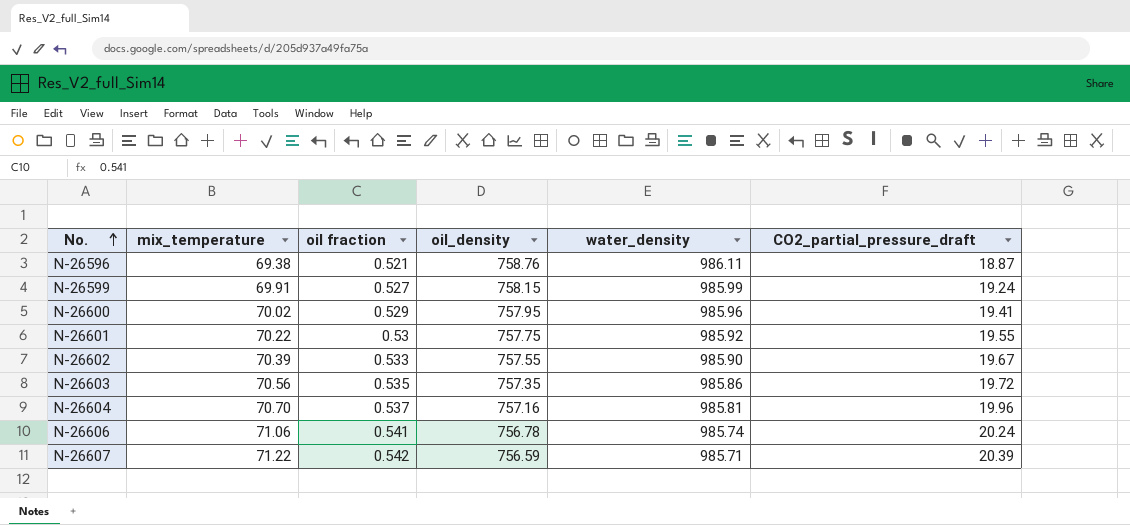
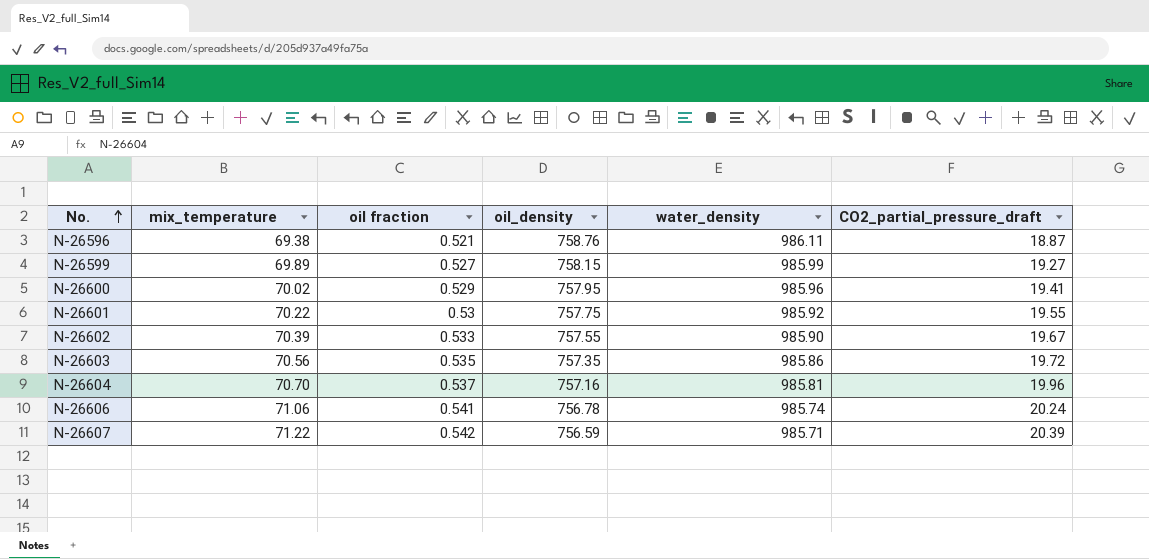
N-26599 | mix_temperature: 69.91 -> 69.89
N-26599 | CO2_partial_pressure_draft: 19.24 -> 19.27

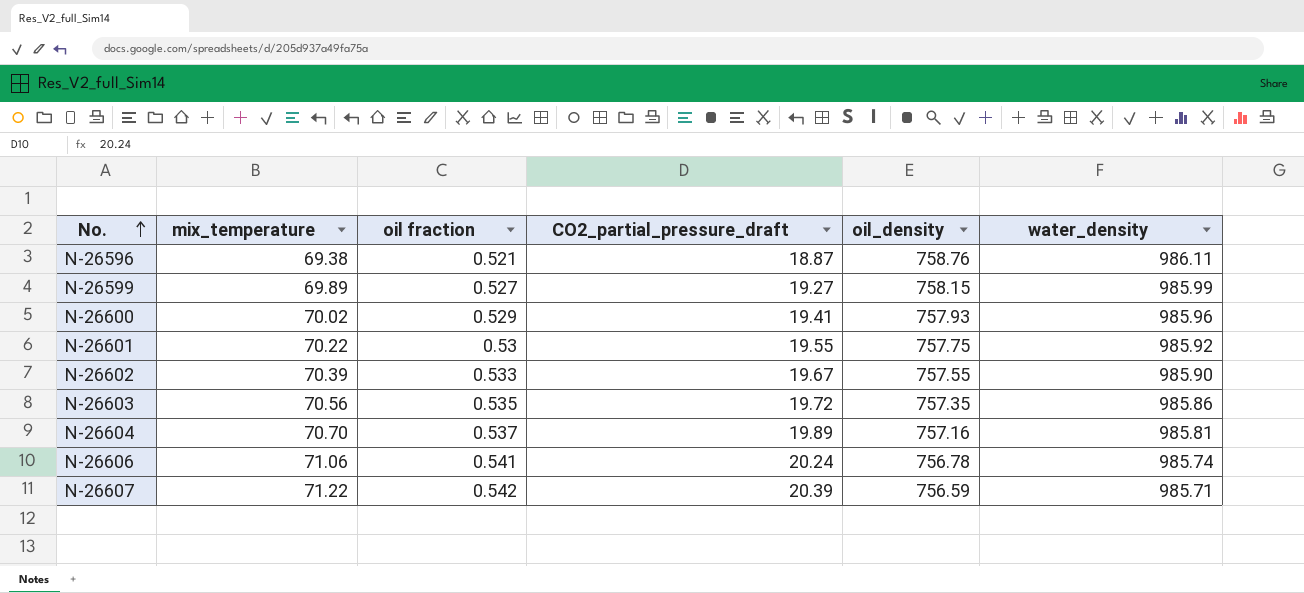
column CO2_partial_pressure_draft | position: 6 -> 4
N-26600 | oil_density: 757.95 -> 757.93
N-26604 | CO2_partial_pressure_draft: 19.96 -> 19.89

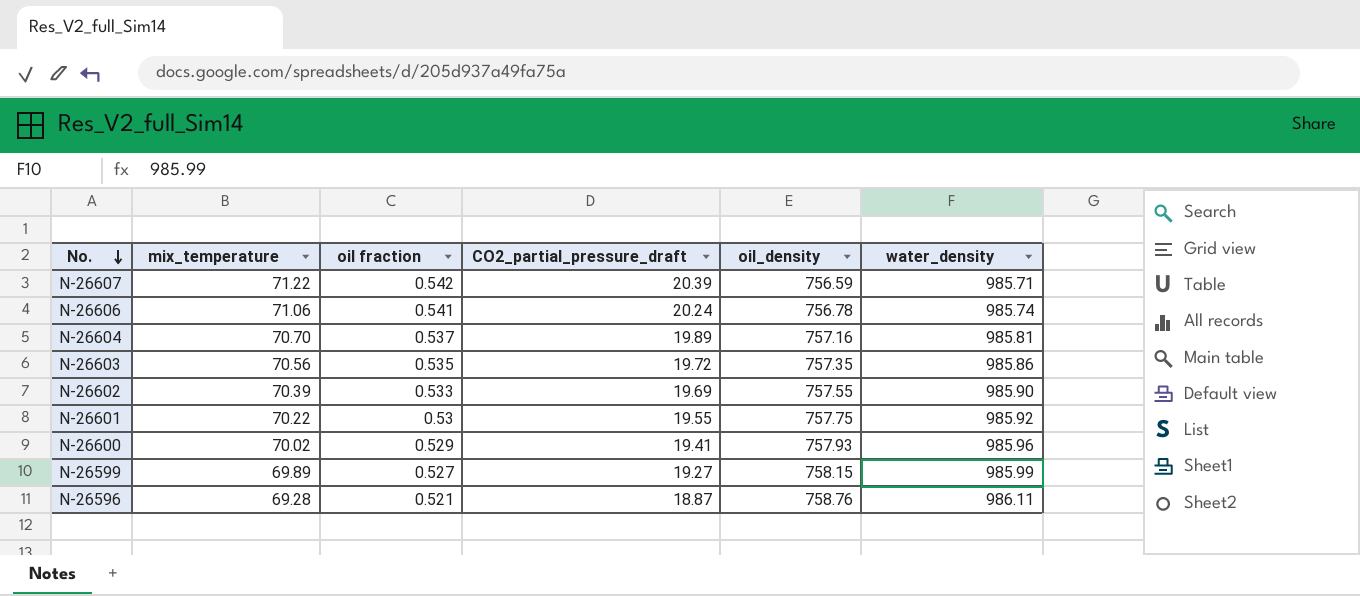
row order: No. ascending -> No. descending
N-26602 | CO2_partial_pressure_draft: 19.67 -> 19.69
N-26596 | mix_temperature: 69.38 -> 69.28

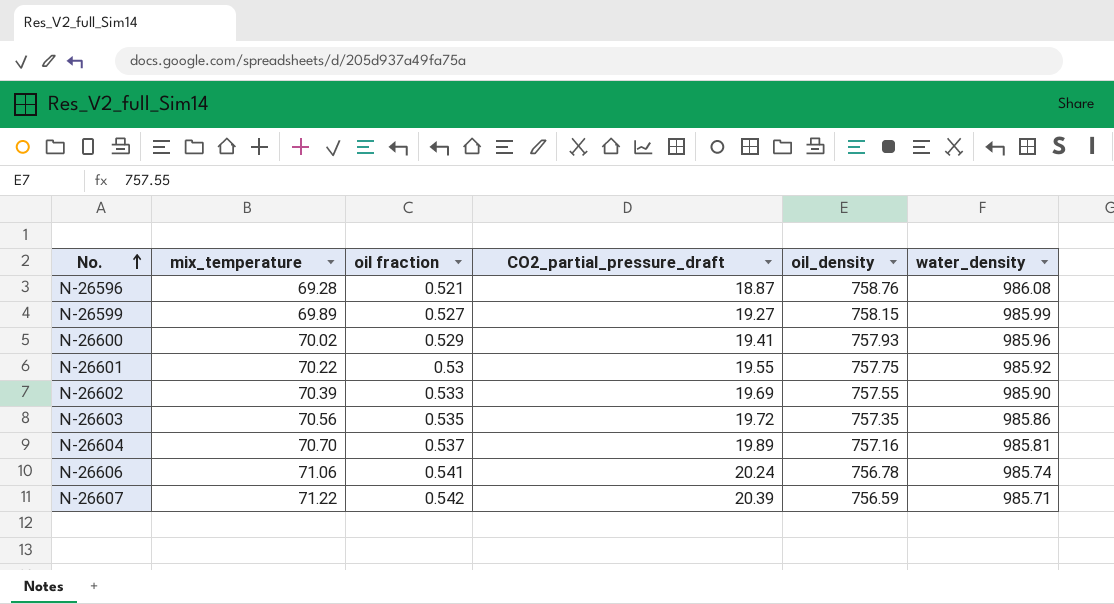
row order: No. descending -> No. ascending
N-26596 | water_density: 986.11 -> 986.08

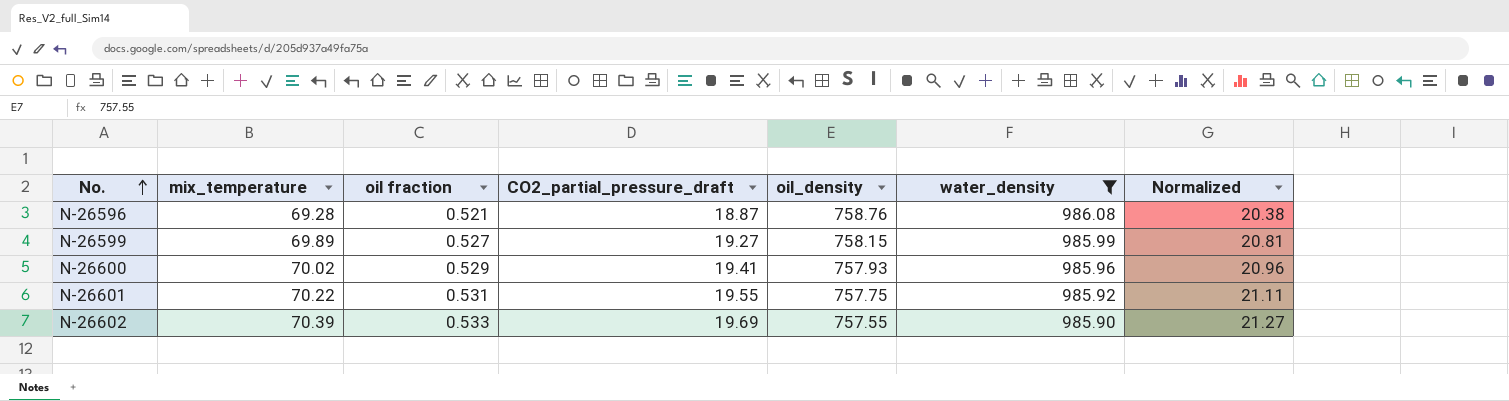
filter: none -> water_density >= 985.90
column Normalized | formula: none -> [CO2_partial_pressure_draft] * 1.08
N-26601 | oil fraction: 0.53 -> 0.531

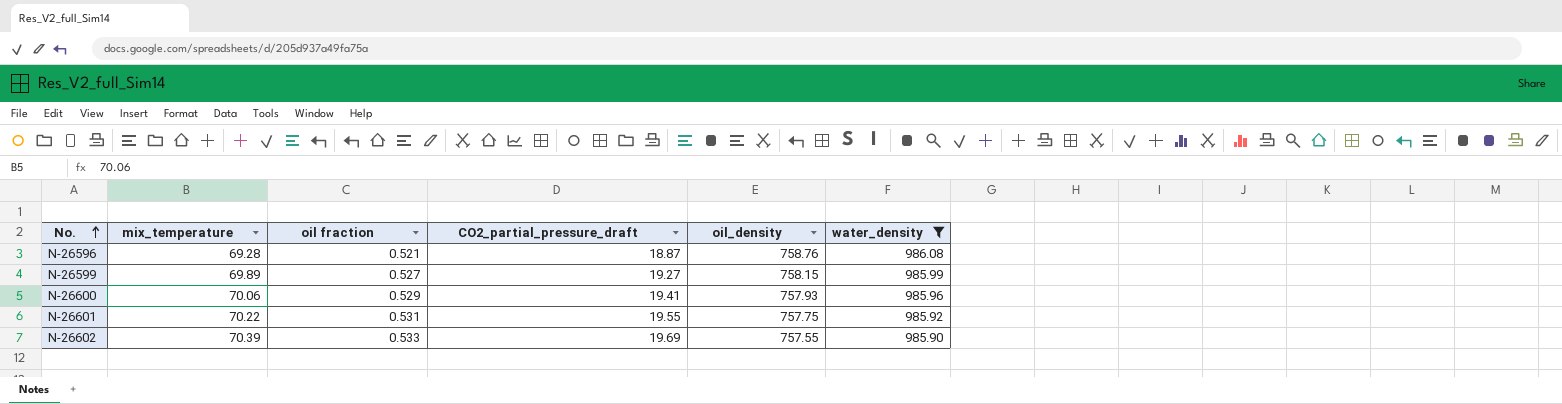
column Normalized | formula: [CO2_partial_pressure_draft] * 1.08 -> none
N-26600 | mix_temperature: 70.02 -> 70.06

